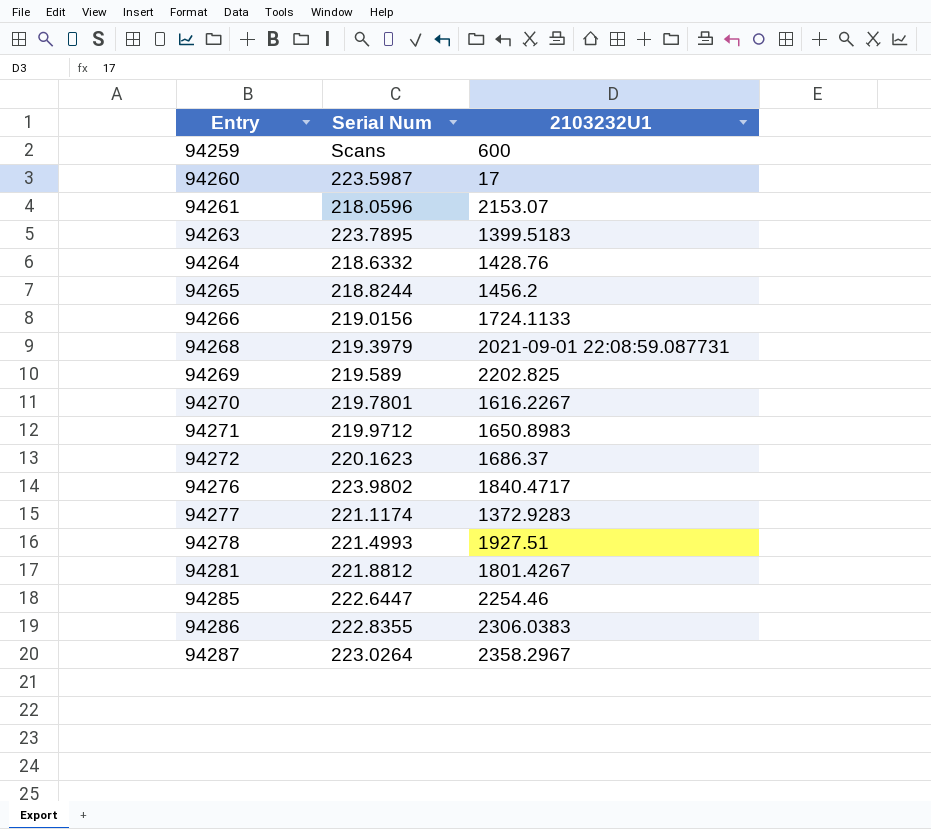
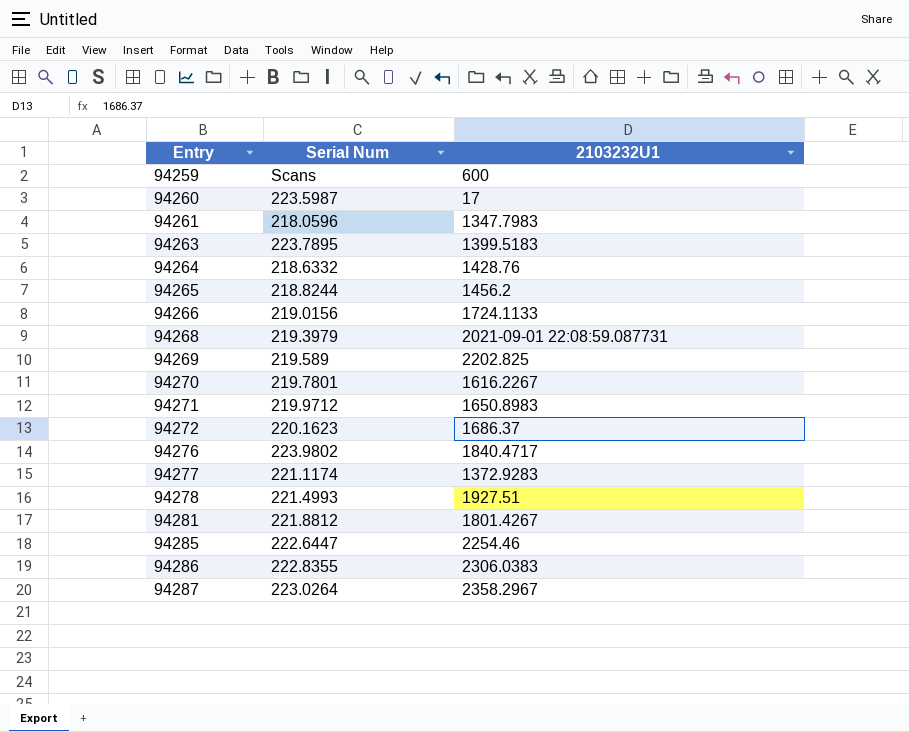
94261 | 2103232U1: 2153.07 -> 1347.7983

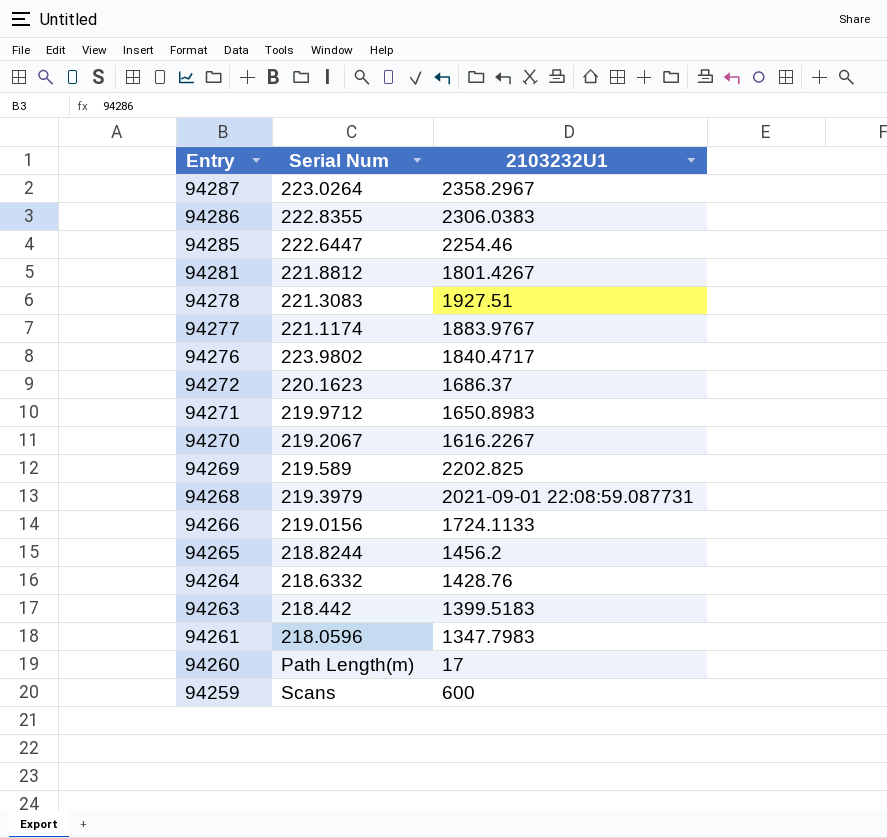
row order: Entry ascending -> Entry descending
94278 | Serial Num: 221.4993 -> 221.3083
94277 | 2103232U1: 1372.9283 -> 1883.9767
94270 | Serial Num: 219.7801 -> 219.2067
94263 | Serial Num: 223.7895 -> 218.442
94260 | Serial Num: 223.5987 -> Path Length(m)

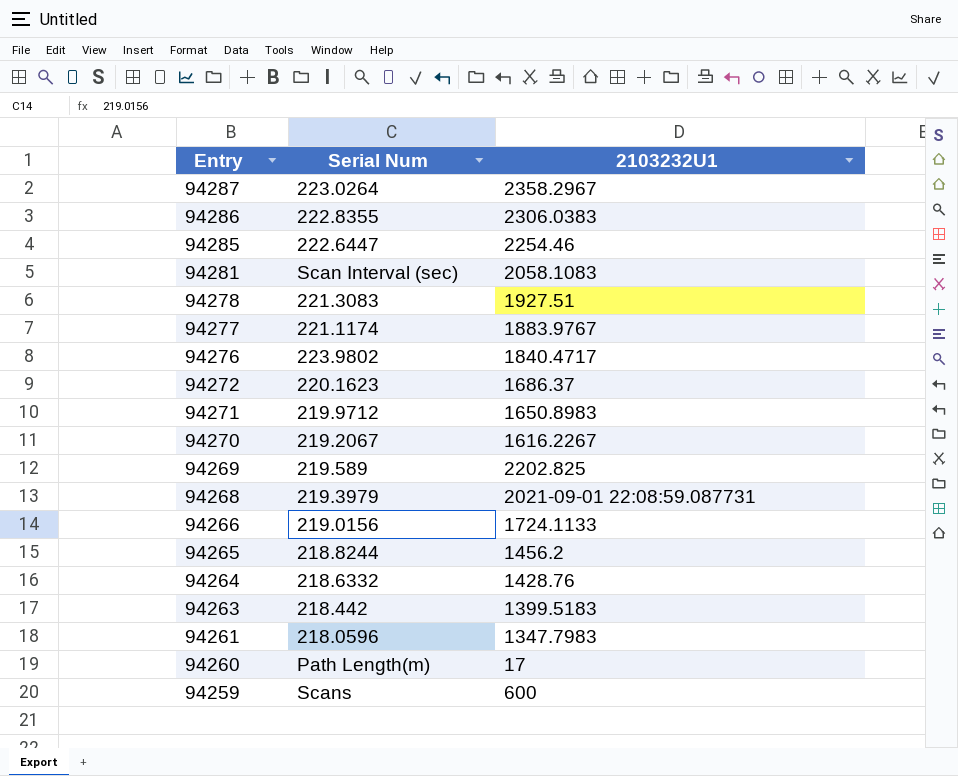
94281 | Serial Num: 221.8812 -> Scan Interval (sec)
94281 | 2103232U1: 1801.4267 -> 2058.1083

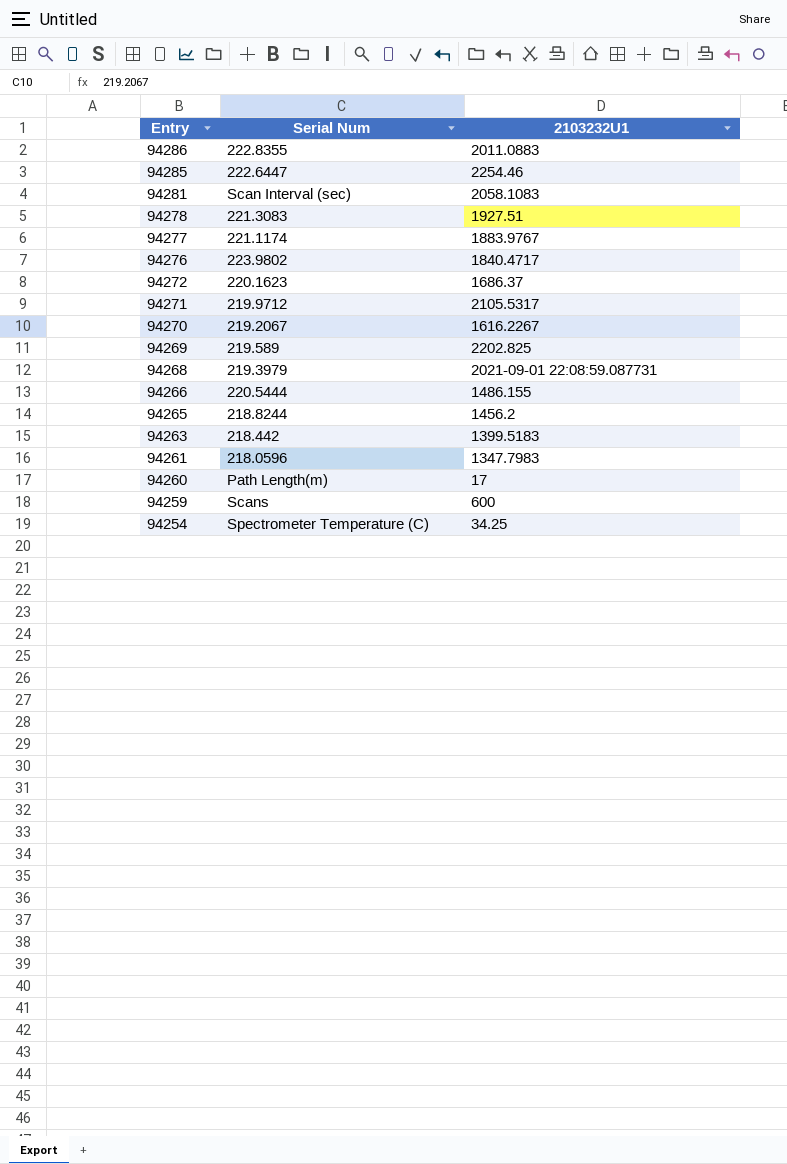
row 94287: 223.0264 | 2358.2967 -> none
row 94264: 218.6332 | 1428.76 -> none
94286 | 2103232U1: 2306.0383 -> 2011.0883
94271 | 2103232U1: 1650.8983 -> 2105.5317
94266 | Serial Num: 219.0156 -> 220.5444
94266 | 2103232U1: 1724.1133 -> 1486.155
row 94254: none -> Spectrometer Temperature (C) | 34.25

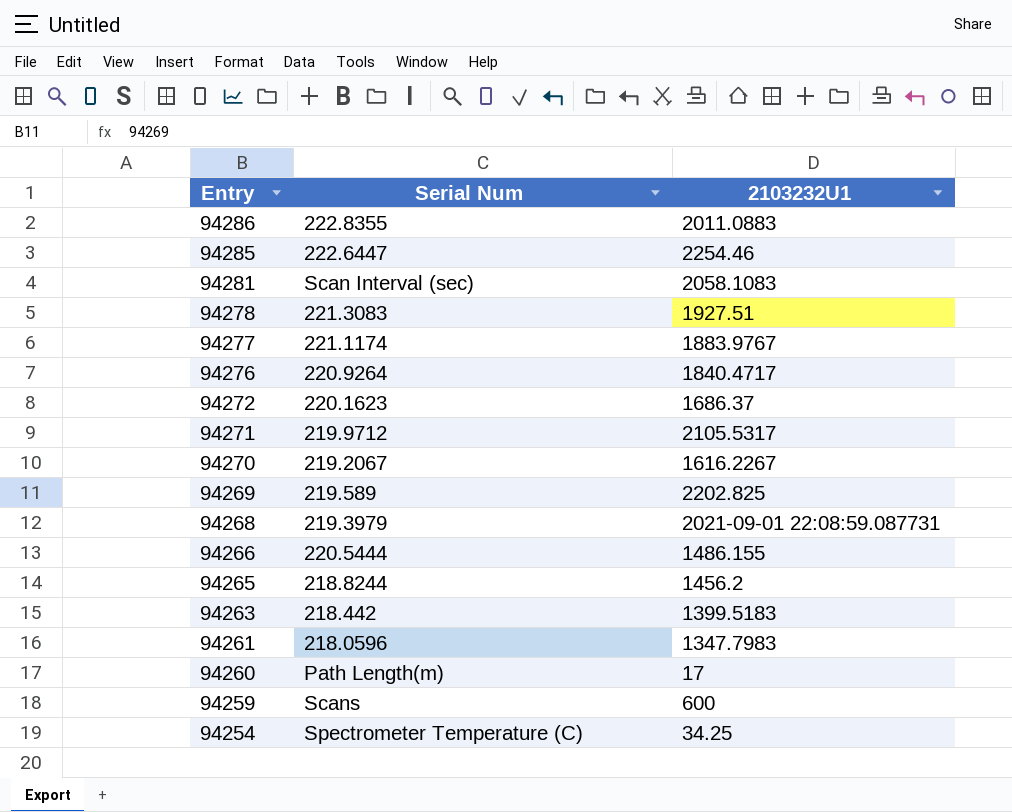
94276 | Serial Num: 223.9802 -> 220.9264

